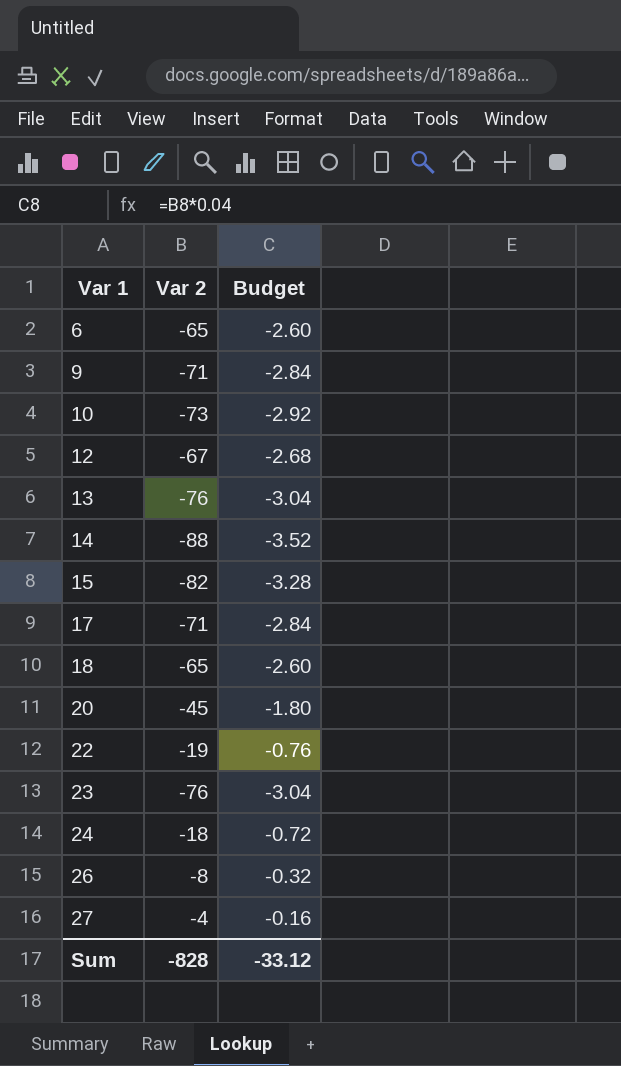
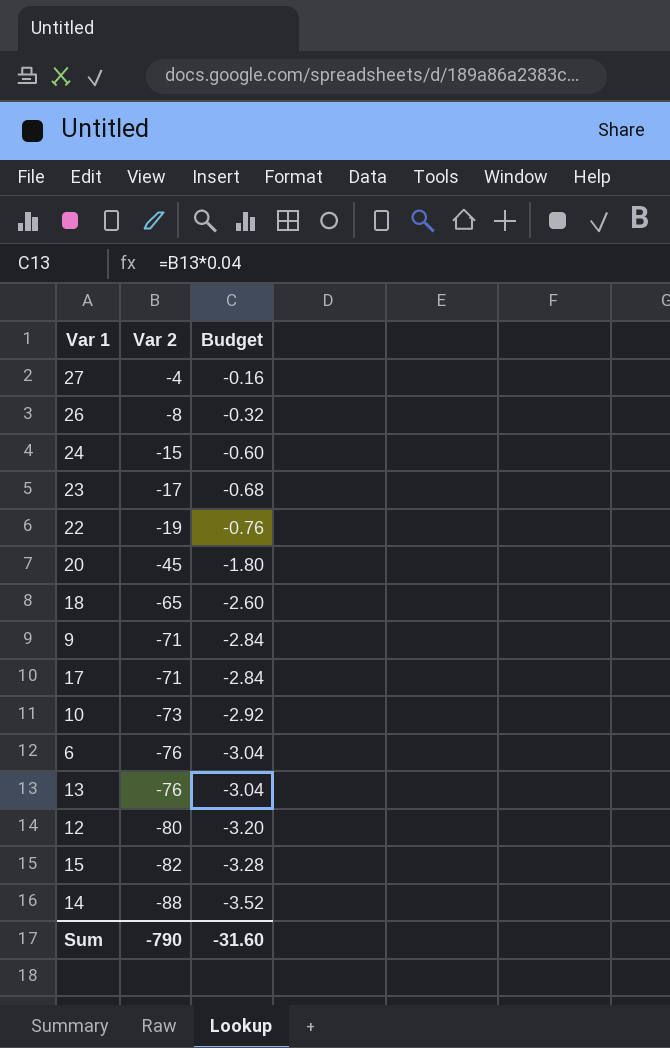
row order: Var 1 ascending -> Var 2 descending
24 | Var 2: -18 -> -15
24 | Budget: -0.72 -> -0.60
23 | Var 2: -76 -> -17
23 | Budget: -3.04 -> -0.68
6 | Var 2: -65 -> -76
6 | Budget: -2.60 -> -3.04
12 | Var 2: -67 -> -80
12 | Budget: -2.68 -> -3.20
Sum | Var 2: -828 -> -790
Sum | Budget: -33.12 -> -31.60

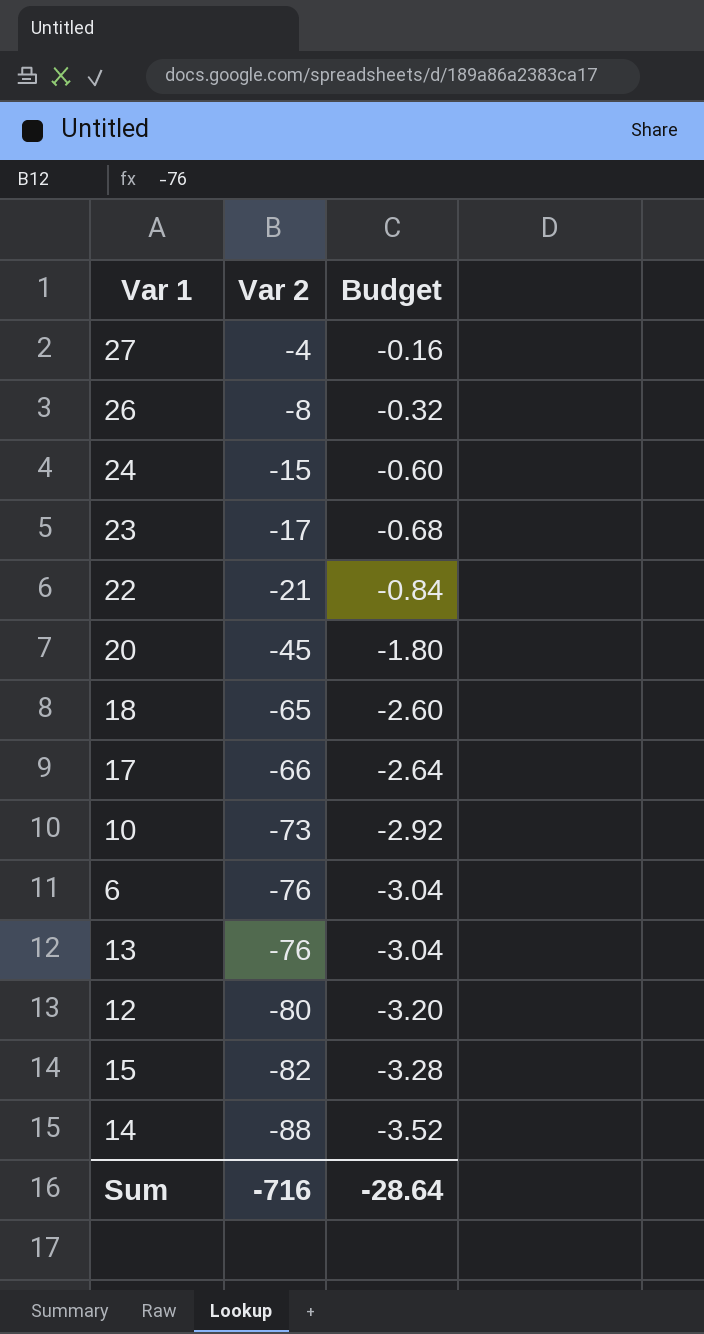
row 9: -71 | -2.84 -> none
22 | Var 2: -19 -> -21
22 | Budget: -0.76 -> -0.84
17 | Var 2: -71 -> -66
17 | Budget: -2.84 -> -2.64
Sum | Var 2: -790 -> -716
Sum | Budget: -31.60 -> -28.64

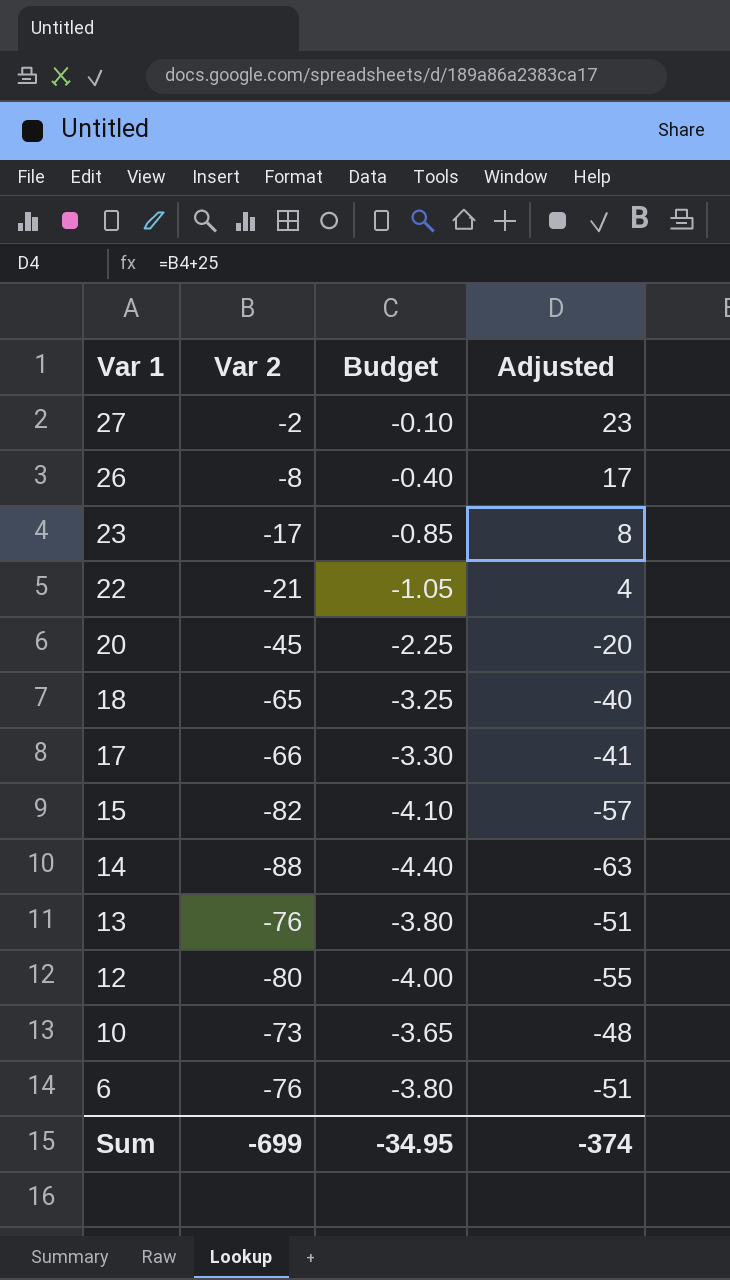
row order: Var 2 descending -> Var 1 descending
column Budget | formula: [Var 2] * 0.04 -> [Var 2] * 0.05
column Adjusted | formula: none -> [Var 2] + 25
row 24: -15 | -0.60 -> none
27 | Var 2: -4 -> -2
Sum | Var 2: -716 -> -699
Sum | Budget: -28.64 -> -34.95

